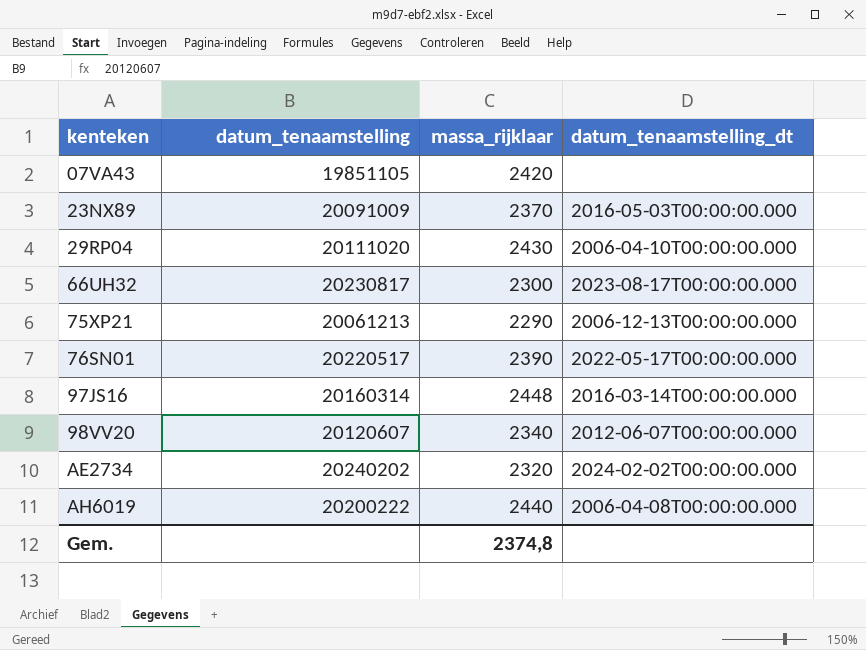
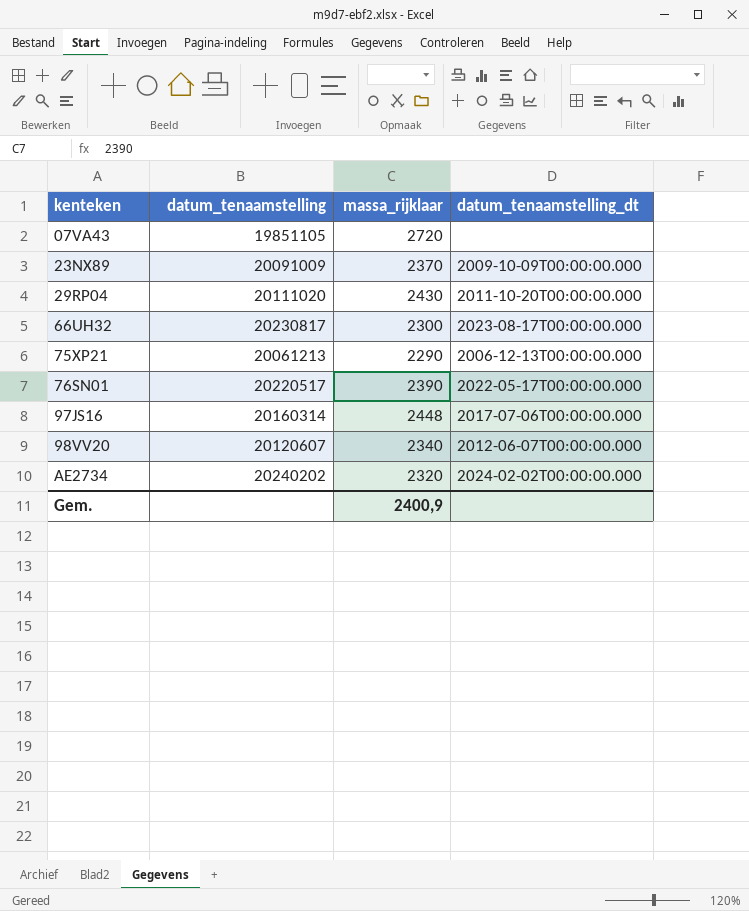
row AH6019: 20200222 | 2440 | 2006-04-08T00:00:00.000 -> none
07VA43 | massa_rijklaar: 2420 -> 2720
23NX89 | datum_tenaamstelling_dt: 2016-05-03T00:00:00.000 -> 2009-10-09T00:00:00.000
29RP04 | datum_tenaamstelling_dt: 2006-04-10T00:00:00.000 -> 2011-10-20T00:00:00.000
97JS16 | datum_tenaamstelling_dt: 2016-03-14T00:00:00.000 -> 2017-07-06T00:00:00.000
Gem. | massa_rijklaar: 2374,8 -> 2400,9

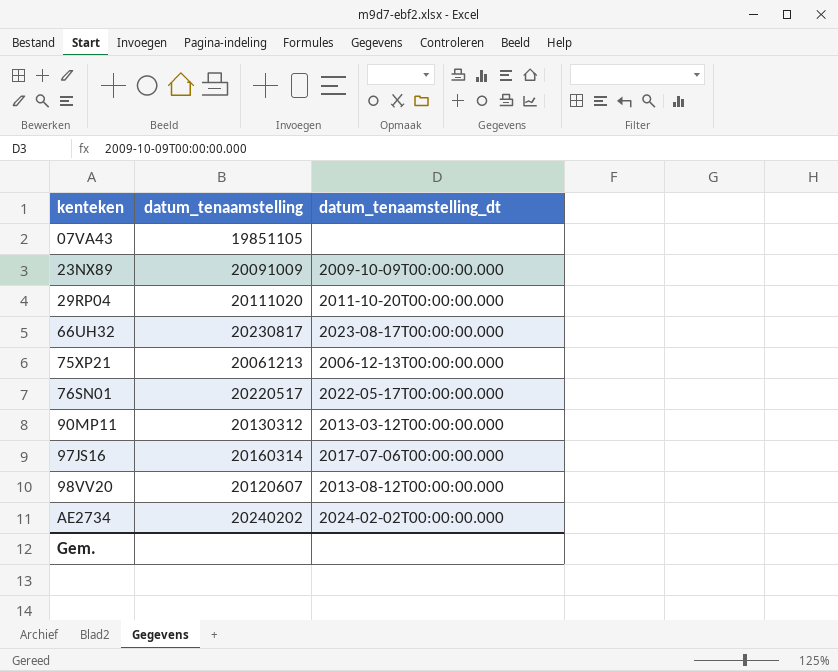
column massa_rijklaar | position: 3 -> none
row 90MP11: none -> 20130312 | 2013-03-12T00:00:00.000
98VV20 | datum_tenaamstelling_dt: 2012-06-07T00:00:00.000 -> 2013-08-12T00:00:00.000

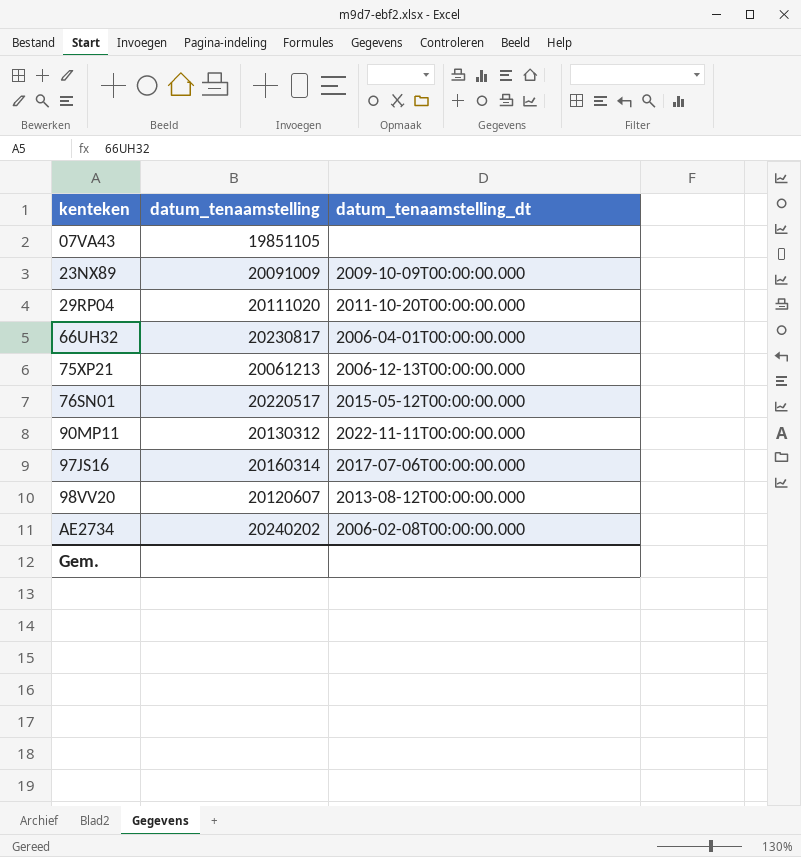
66UH32 | datum_tenaamstelling_dt: 2023-08-17T00:00:00.000 -> 2006-04-01T00:00:00.000
76SN01 | datum_tenaamstelling_dt: 2022-05-17T00:00:00.000 -> 2015-05-12T00:00:00.000
90MP11 | datum_tenaamstelling_dt: 2013-03-12T00:00:00.000 -> 2022-11-11T00:00:00.000
AE2734 | datum_tenaamstelling_dt: 2024-02-02T00:00:00.000 -> 2006-02-08T00:00:00.000

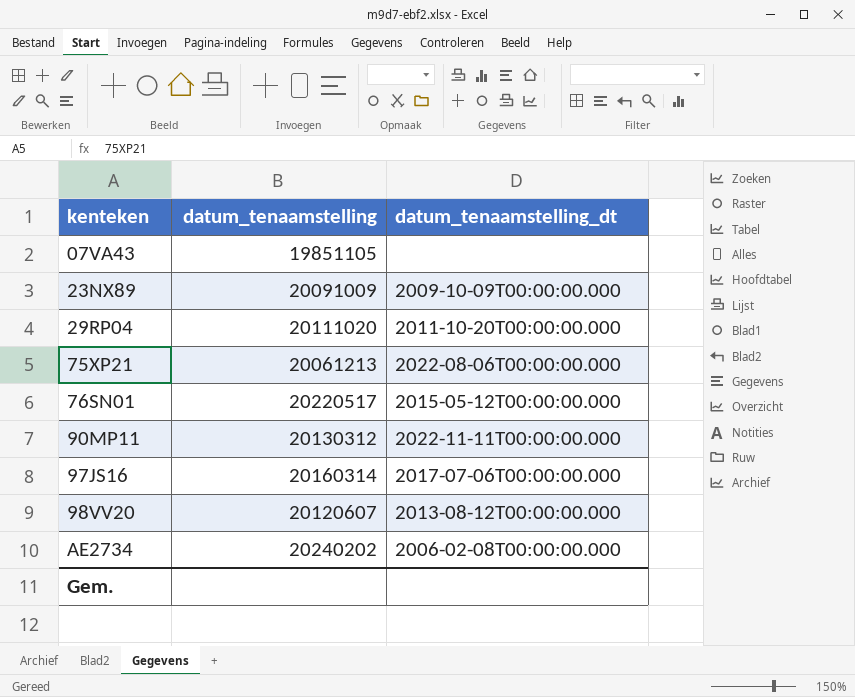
row 66UH32: 20230817 | 2006-04-01T00:00:00.000 -> none
75XP21 | datum_tenaamstelling_dt: 2006-12-13T00:00:00.000 -> 2022-08-06T00:00:00.000

